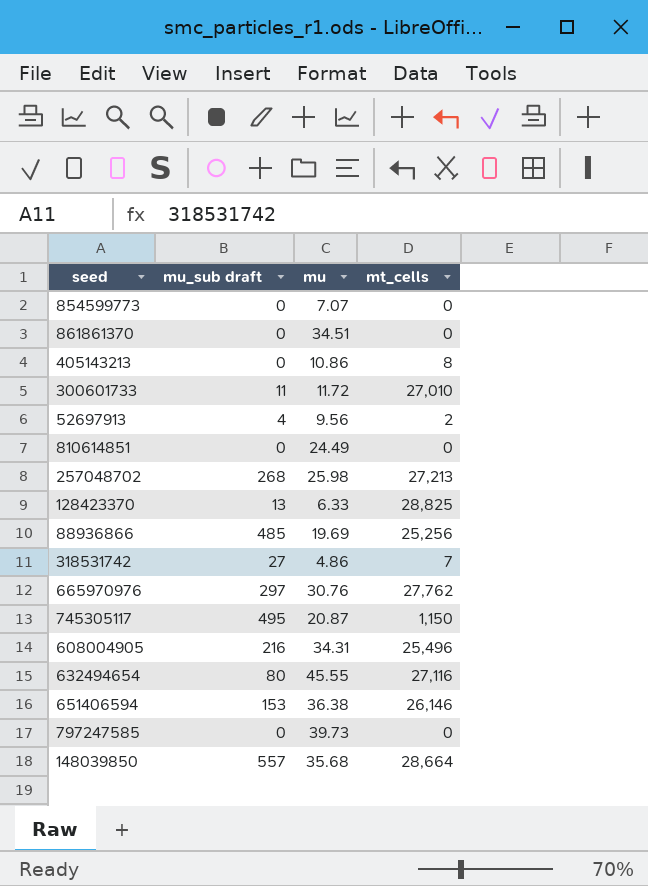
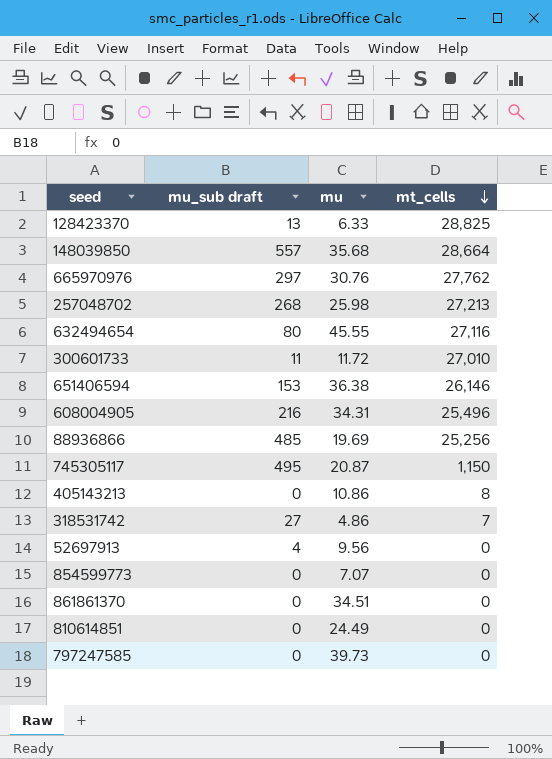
row order: none -> mt_cells descending
52697913 | mt_cells: 2 -> 0

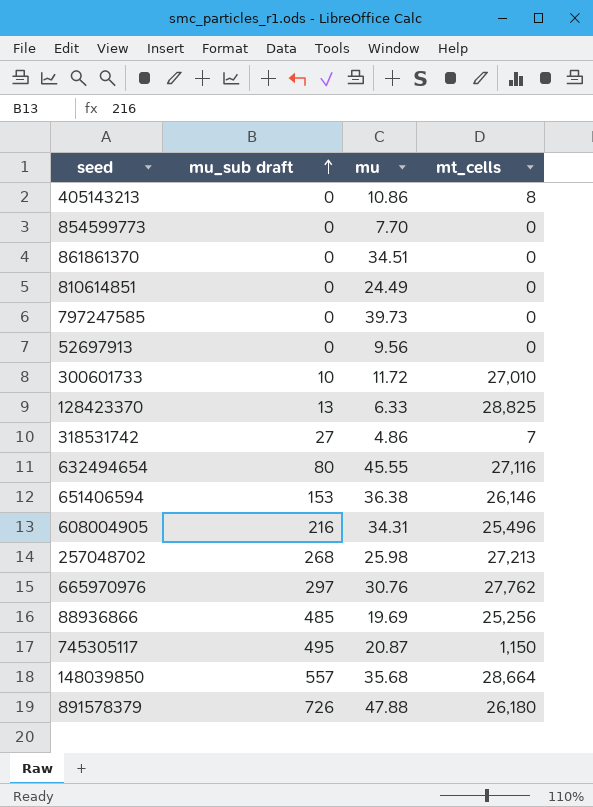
row order: mt_cells descending -> mu_sub draft ascending
854599773 | mu: 7.07 -> 7.70
52697913 | mu_sub draft: 4 -> 0
300601733 | mu_sub draft: 11 -> 10
row 891578379: none -> 726 | 47.88 | 26,180

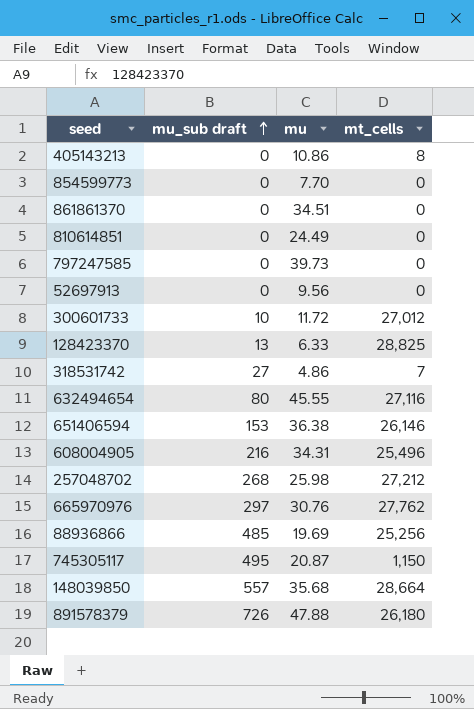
300601733 | mt_cells: 27,010 -> 27,012
257048702 | mt_cells: 27,213 -> 27,212

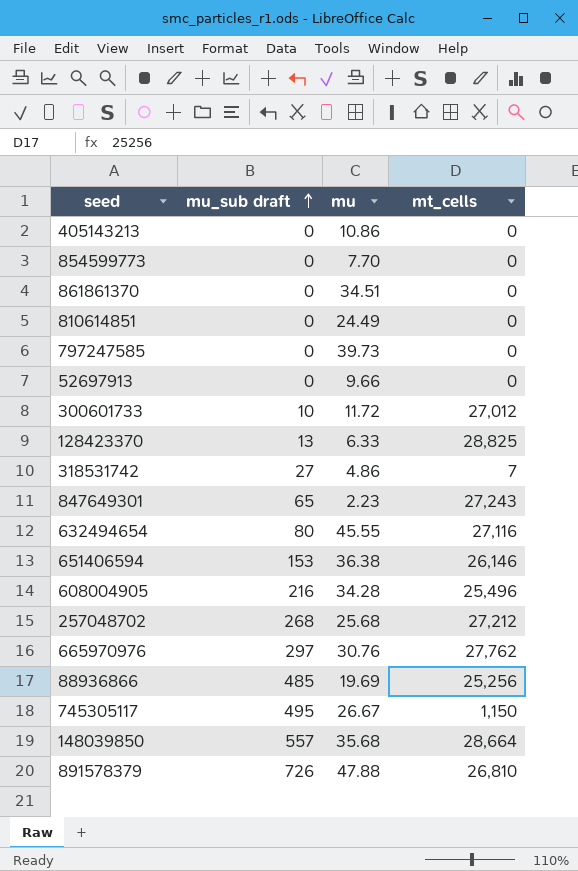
405143213 | mt_cells: 8 -> 0
52697913 | mu: 9.56 -> 9.66
row 847649301: none -> 65 | 2.23 | 27,243
608004905 | mu: 34.31 -> 34.28
257048702 | mu: 25.98 -> 25.68
745305117 | mu: 20.87 -> 26.67
891578379 | mt_cells: 26,180 -> 26,810

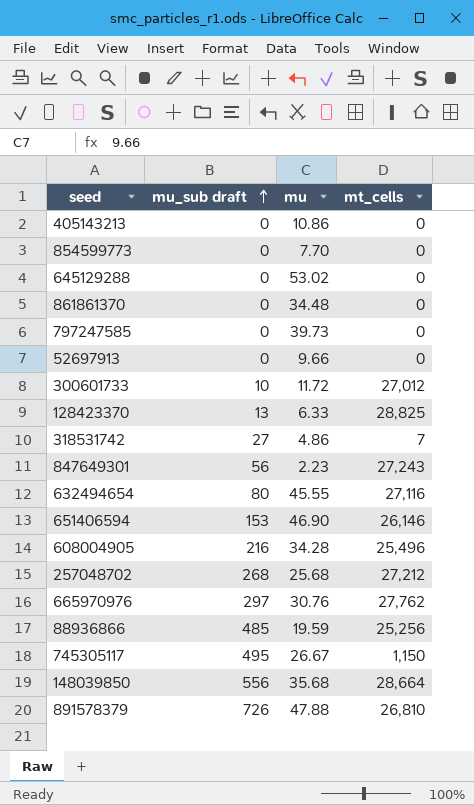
row 810614851: 0 | 24.49 | 0 -> none
row 645129288: none -> 0 | 53.02 | 0
861861370 | mu: 34.51 -> 34.48
847649301 | mu_sub draft: 65 -> 56
651406594 | mu: 36.38 -> 46.90
88936866 | mu: 19.69 -> 19.59
148039850 | mu_sub draft: 557 -> 556

